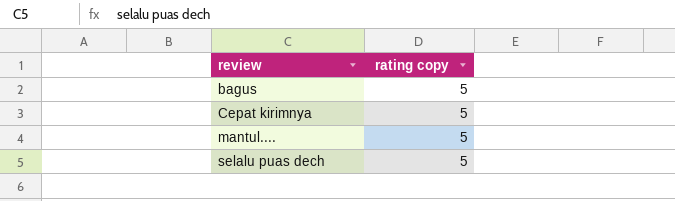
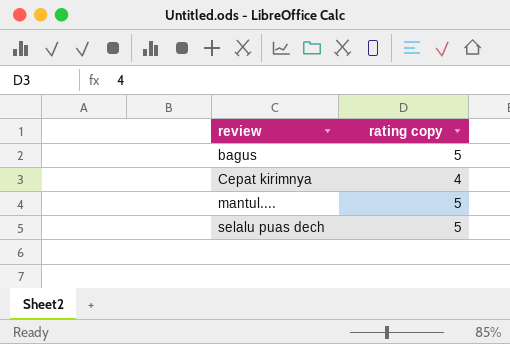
Cepat kirimnya | rating copy: 5 -> 4

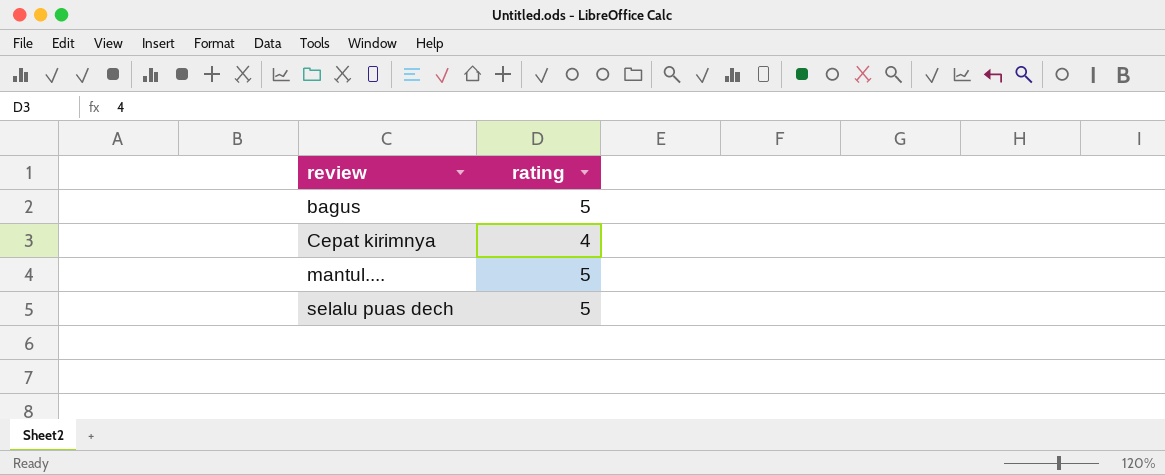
column name: rating copy -> rating

